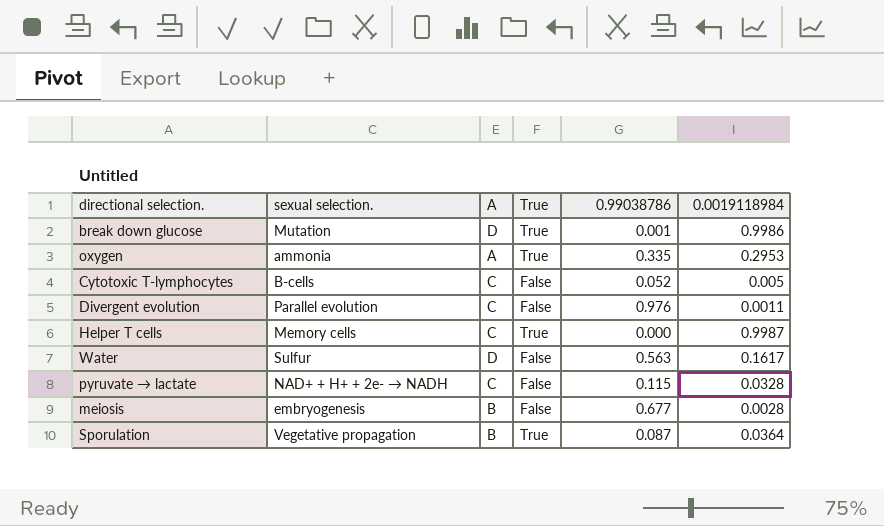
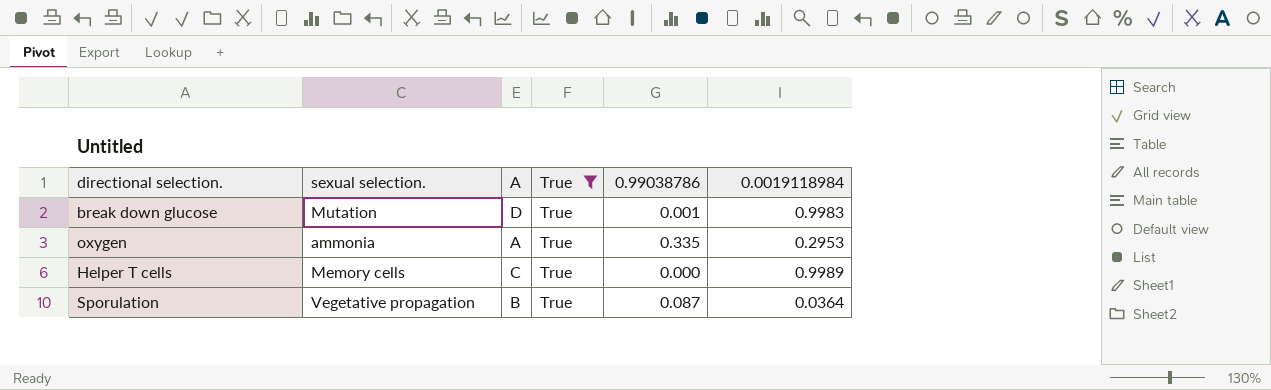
filter: none -> True = True
break down glucose | 0.0019118984: 0.9986 -> 0.9983
Helper T cells | 0.0019118984: 0.9987 -> 0.9989

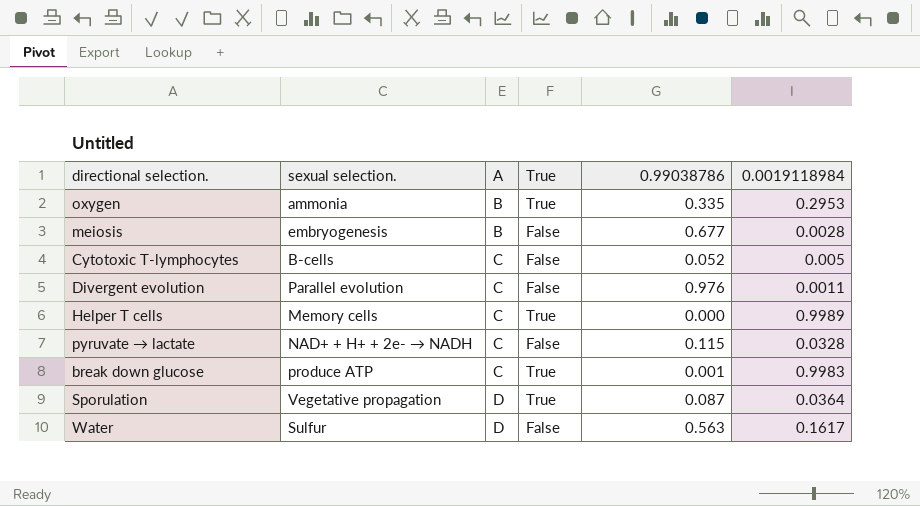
filter: True = True -> none
row order: none -> A ascending
oxygen | A: A -> B
break down glucose | sexual selection.: Mutation -> produce ATP
break down glucose | A: D -> C
Sporulation | A: B -> D

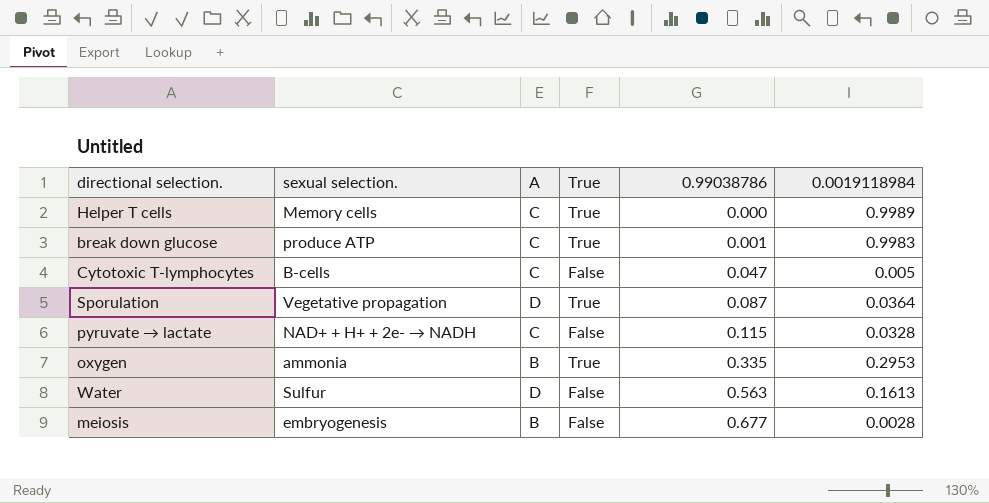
row order: A ascending -> 0.99038786 ascending
row Divergent evolution: Parallel evolution | C | False | 0.976 | 0.0011 -> none
Cytotoxic T-lymphocytes | 0.99038786: 0.052 -> 0.047
Water | 0.0019118984: 0.1617 -> 0.1613

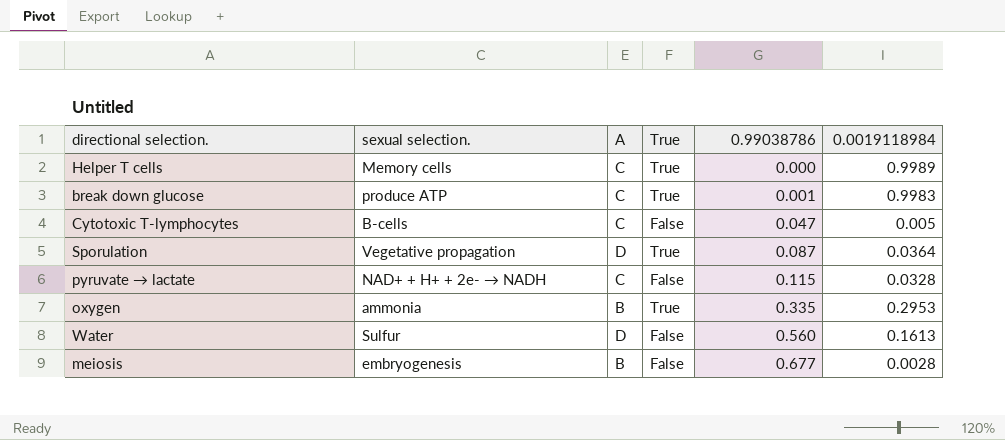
Water | 0.99038786: 0.563 -> 0.560

